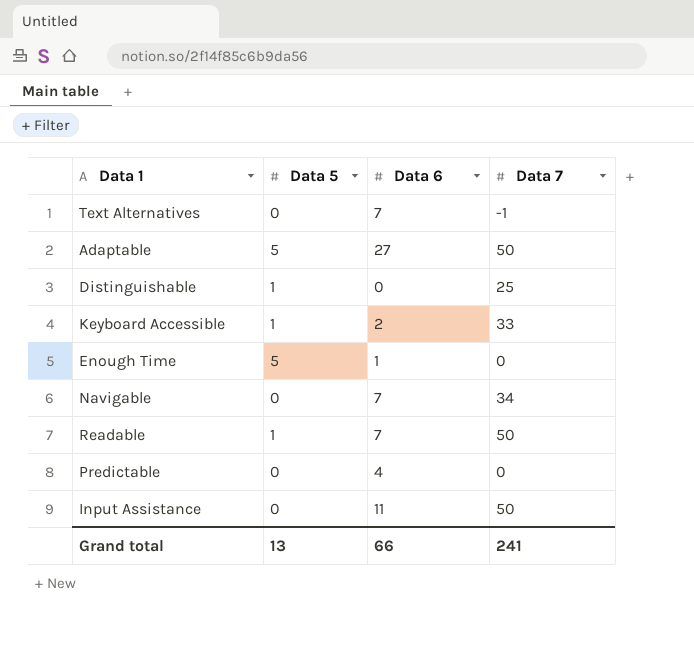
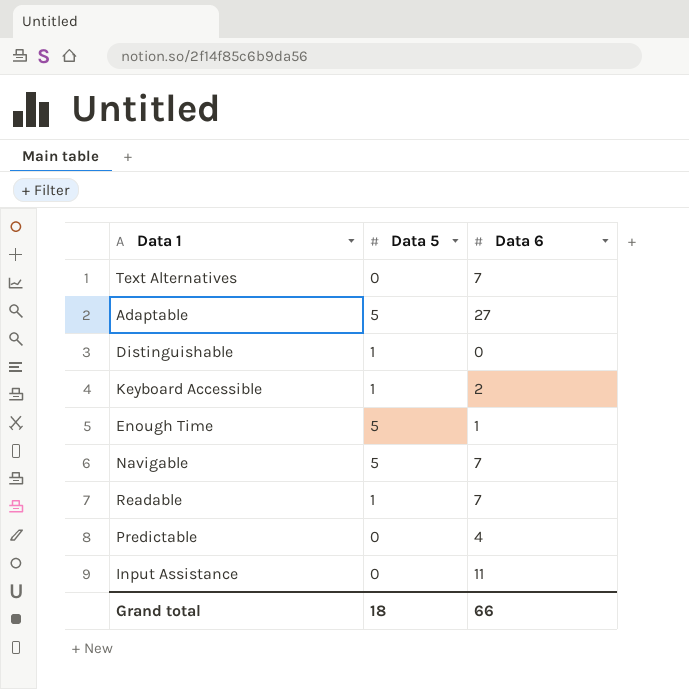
column Data 7 | position: 4 -> none
Navigable | Data 5: 0 -> 5
Grand total | Data 5: 13 -> 18

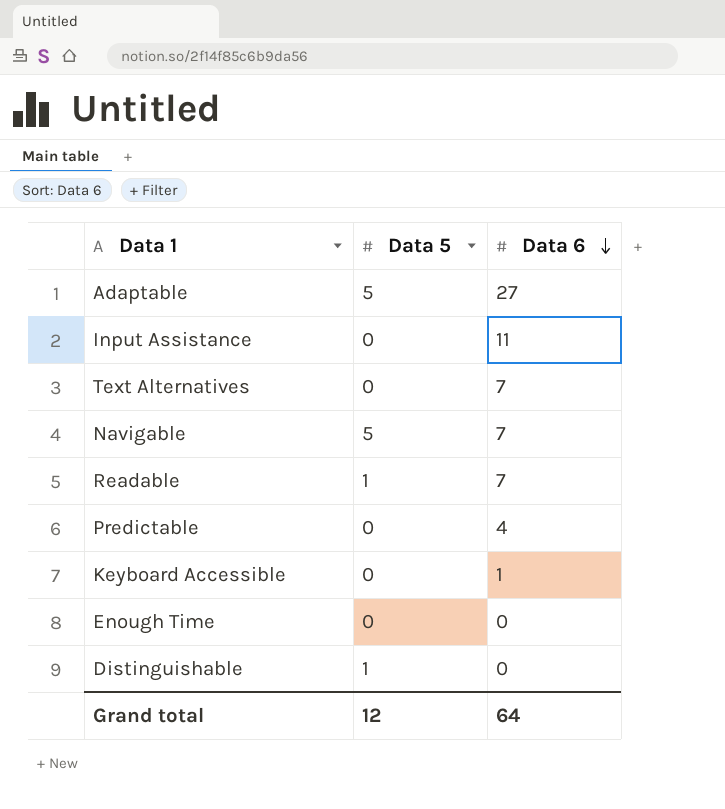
row order: none -> Data 6 descending
Keyboard Accessible | Data 5: 1 -> 0
Keyboard Accessible | Data 6: 2 -> 1
Enough Time | Data 5: 5 -> 0
Enough Time | Data 6: 1 -> 0
Grand total | Data 5: 18 -> 12
Grand total | Data 6: 66 -> 64

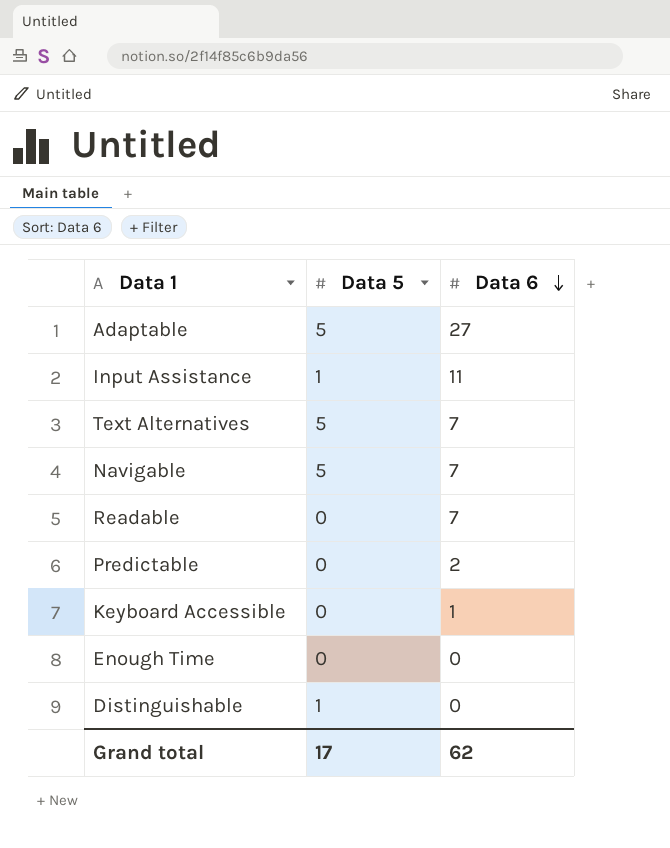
Input Assistance | Data 5: 0 -> 1
Text Alternatives | Data 5: 0 -> 5
Readable | Data 5: 1 -> 0
Predictable | Data 6: 4 -> 2
Grand total | Data 5: 12 -> 17
Grand total | Data 6: 64 -> 62

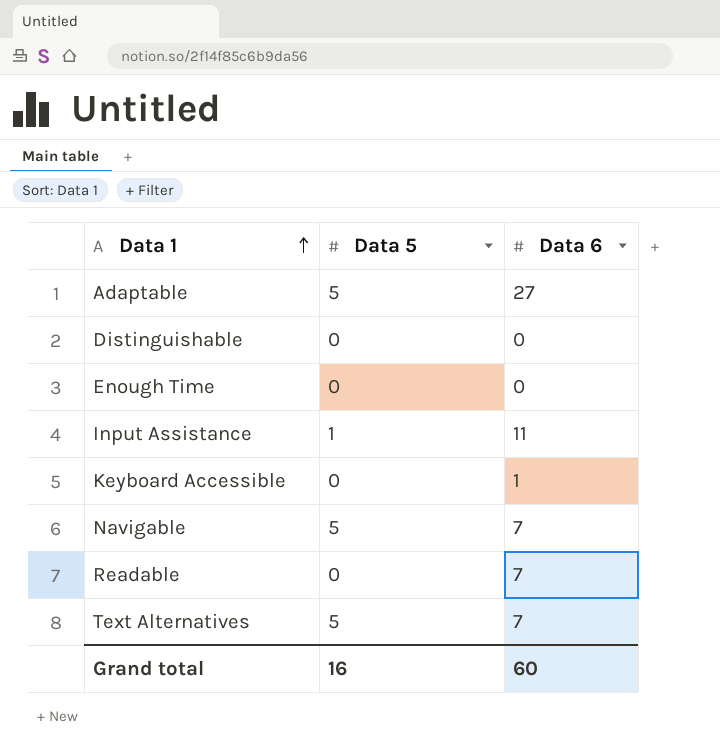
row order: Data 6 descending -> Data 1 ascending
row Predictable: 0 | 2 -> none
Distinguishable | Data 5: 1 -> 0
Grand total | Data 5: 17 -> 16
Grand total | Data 6: 62 -> 60

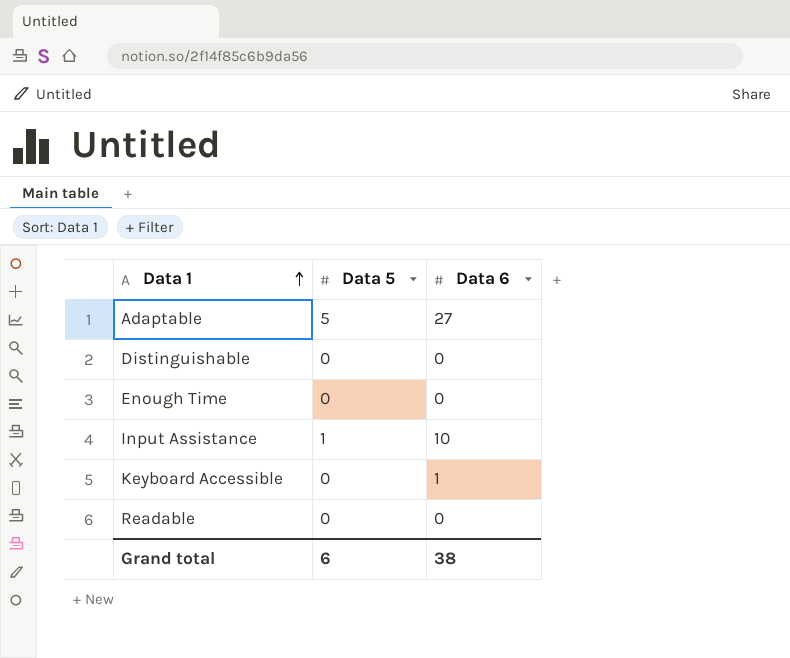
row Navigable: 5 | 7 -> none
row Text Alternatives: 5 | 7 -> none
Input Assistance | Data 6: 11 -> 10
Readable | Data 6: 7 -> 0
Grand total | Data 5: 16 -> 6
Grand total | Data 6: 60 -> 38

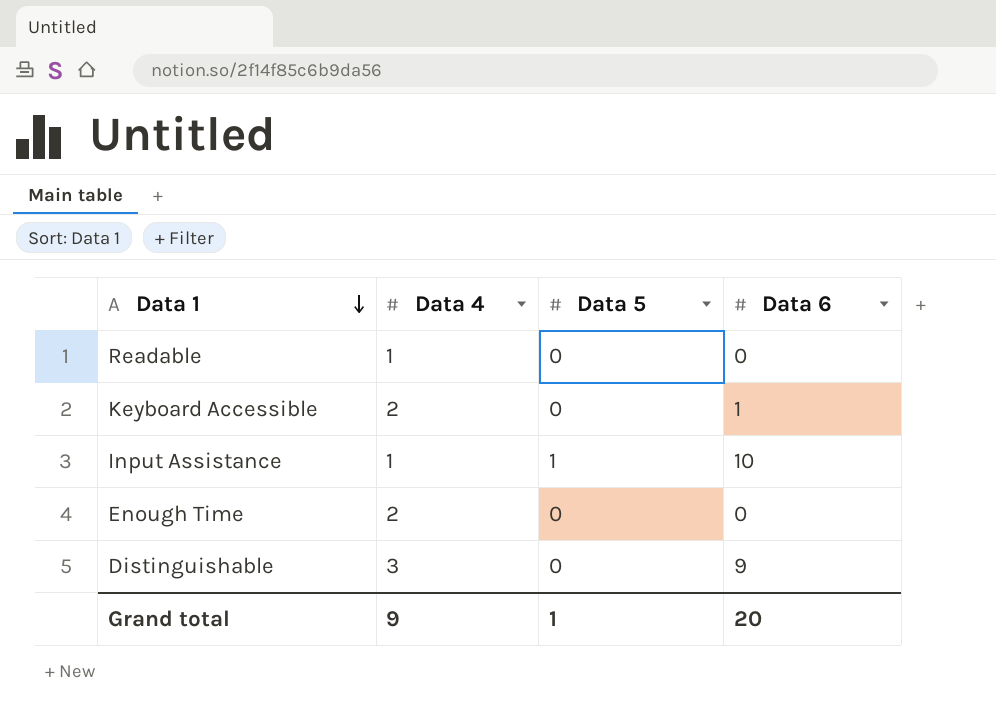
row order: Data 1 ascending -> Data 1 descending
column Data 4 | position: none -> 2
row Adaptable: 5 | 27 -> none
Distinguishable | Data 6: 0 -> 9
Grand total | Data 5: 6 -> 1
Grand total | Data 6: 38 -> 20

